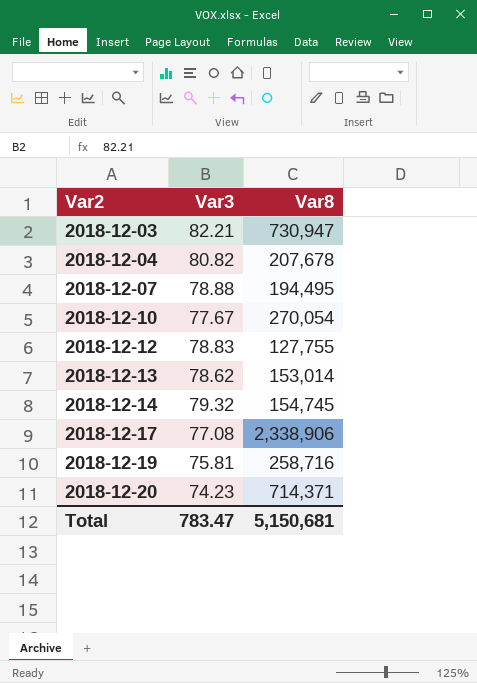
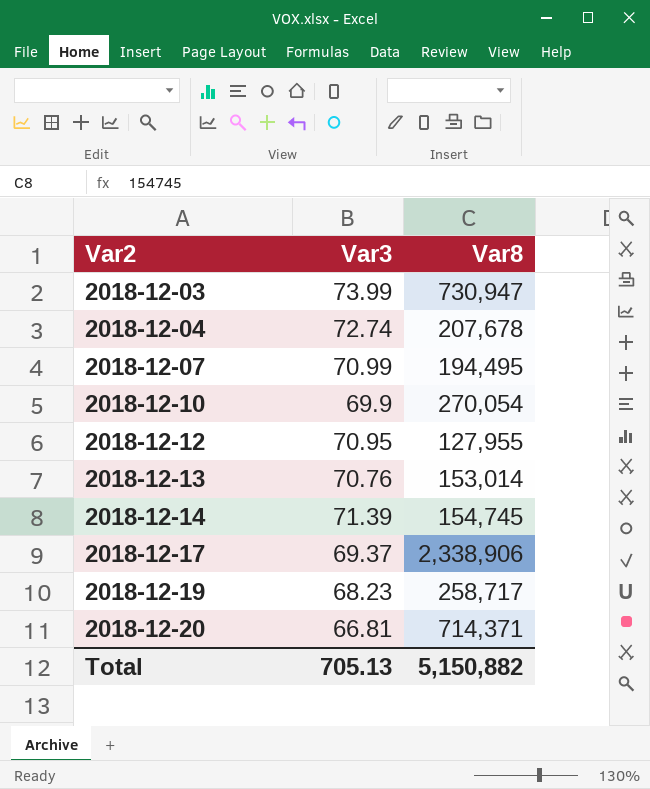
2018-12-03 | Var3: 82.21 -> 73.99
2018-12-04 | Var3: 80.82 -> 72.74
2018-12-07 | Var3: 78.88 -> 70.99
2018-12-10 | Var3: 77.67 -> 69.9
2018-12-12 | Var3: 78.83 -> 70.95
2018-12-12 | Var8: 127,755 -> 127,955
2018-12-13 | Var3: 78.62 -> 70.76
2018-12-14 | Var3: 79.32 -> 71.39
2018-12-17 | Var3: 77.08 -> 69.37
2018-12-19 | Var3: 75.81 -> 68.23
2018-12-19 | Var8: 258,716 -> 258,717
2018-12-20 | Var3: 74.23 -> 66.81
Total | Var3: 783.47 -> 705.13
Total | Var8: 5,150,681 -> 5,150,882

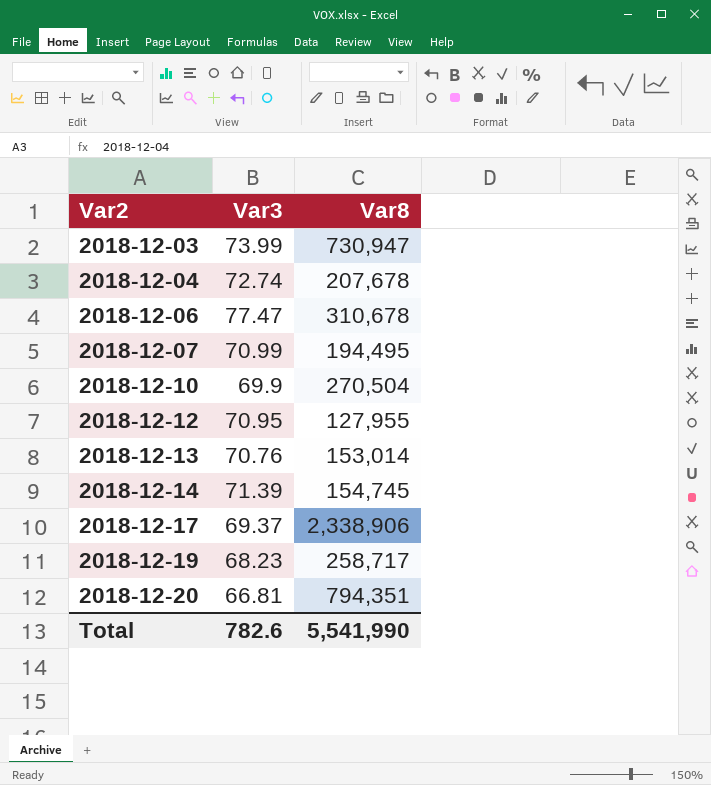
row 2018-12-06: none -> 77.47 | 310,678
2018-12-10 | Var8: 270,054 -> 270,504
2018-12-20 | Var8: 714,371 -> 794,351
Total | Var3: 705.13 -> 782.6
Total | Var8: 5,150,882 -> 5,541,990

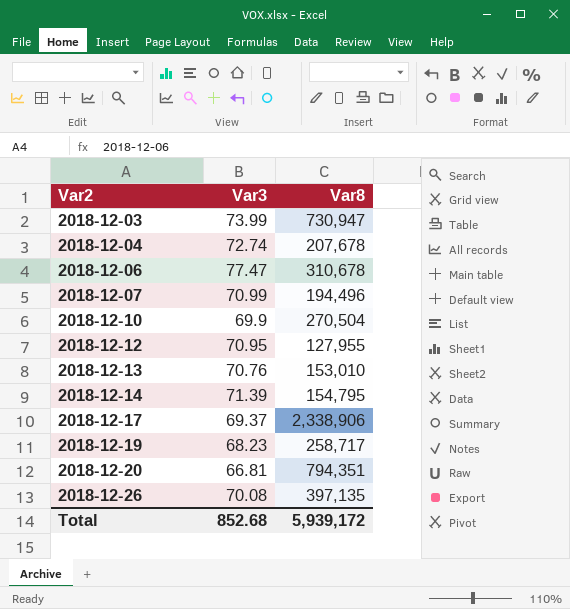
2018-12-07 | Var8: 194,495 -> 194,496
2018-12-13 | Var8: 153,014 -> 153,010
2018-12-14 | Var8: 154,745 -> 154,795
row 2018-12-26: none -> 70.08 | 397,135
Total | Var3: 782.6 -> 852.68
Total | Var8: 5,541,990 -> 5,939,172

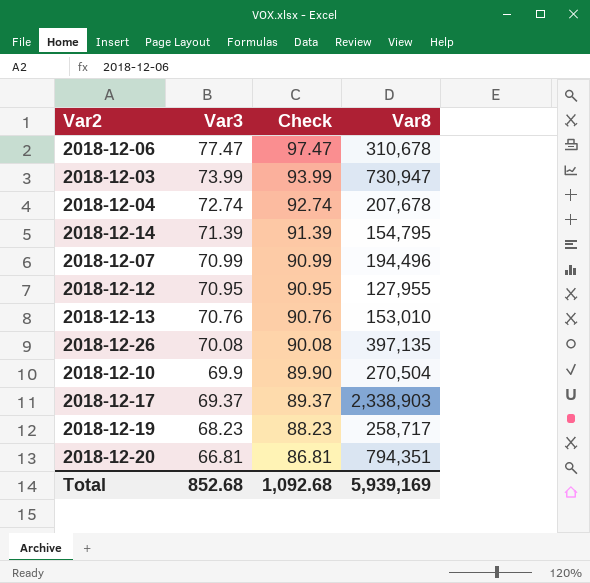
row order: Var2 ascending -> Var3 descending
column Check | formula: none -> [Var3] + 20
2018-12-17 | Var8: 2,338,906 -> 2,338,903
Total | Var8: 5,939,172 -> 5,939,169

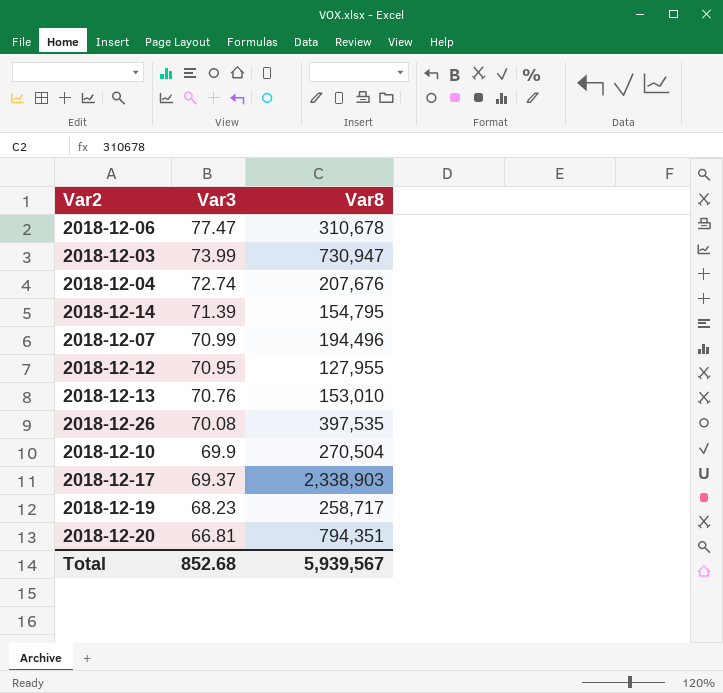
column Check | formula: [Var3] + 20 -> none
2018-12-04 | Var8: 207,678 -> 207,676
2018-12-26 | Var8: 397,135 -> 397,535
Total | Var8: 5,939,169 -> 5,939,567

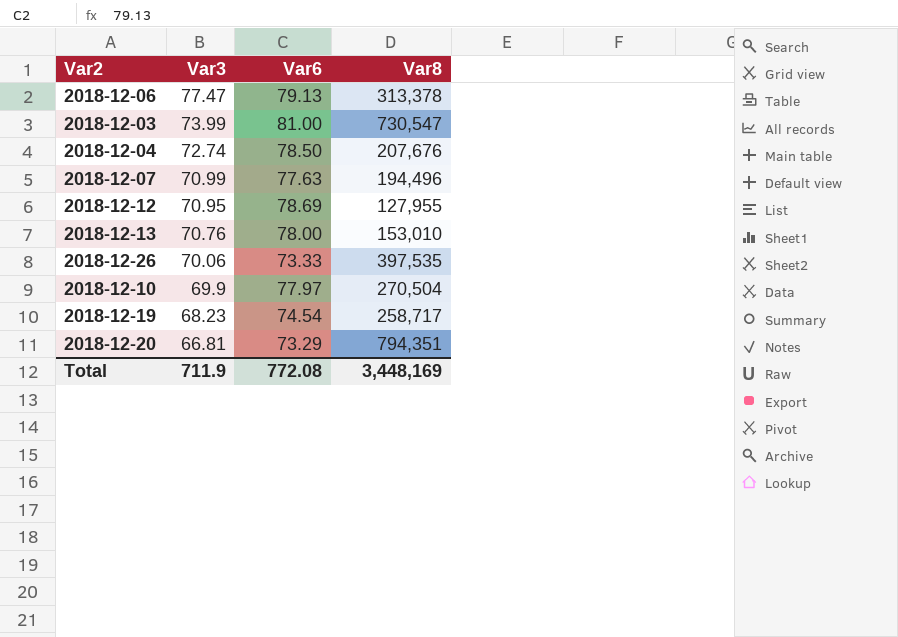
column Var6 | position: none -> 3
row 2018-12-14: 71.39 | 154,795 -> none
row 2018-12-17: 69.37 | 2,338,903 -> none
2018-12-06 | Var8: 310,678 -> 313,378
2018-12-03 | Var8: 730,947 -> 730,547
2018-12-26 | Var3: 70.08 -> 70.06
Total | Var3: 852.68 -> 711.9
Total | Var8: 5,939,567 -> 3,448,169

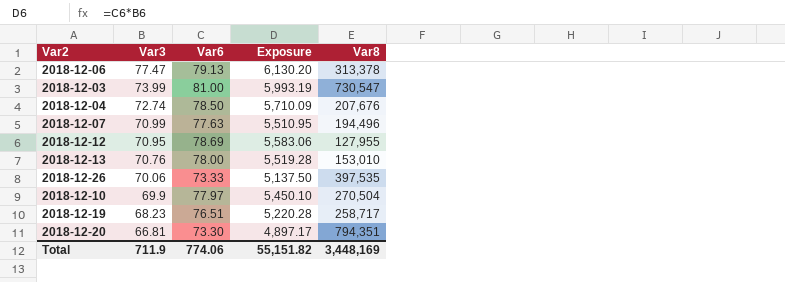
column Exposure | formula: none -> [Var3] * [Var6]
2018-12-19 | Var6: 74.54 -> 76.51
2018-12-20 | Var6: 73.29 -> 73.30
Total | Var6: 772.08 -> 774.06

